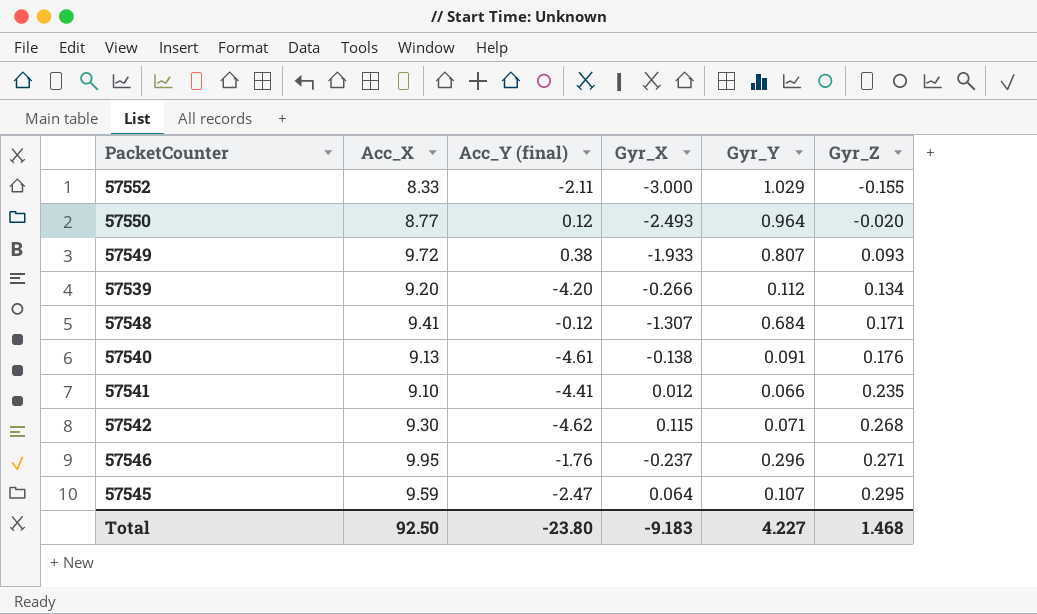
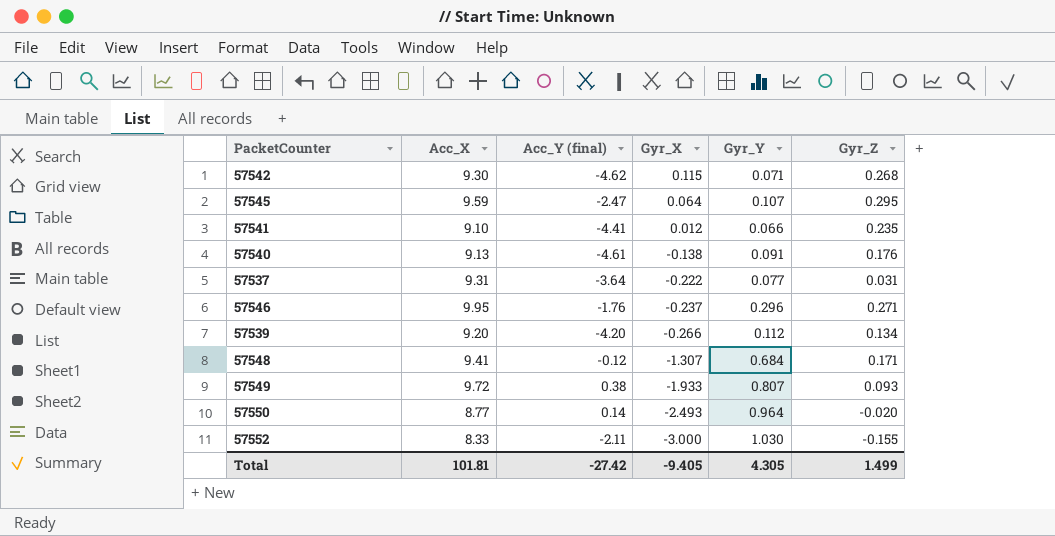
row order: Gyr_Z ascending -> Gyr_X descending
row 57537: none -> 9.31 | -3.64 | -0.222 | 0.077 | 0.031
57550 | Acc_Y (final): 0.12 -> 0.14
57552 | Gyr_Y: 1.029 -> 1.030
Total | Acc_X: 92.50 -> 101.81
Total | Acc_Y (final): -23.80 -> -27.42
Total | Gyr_X: -9.183 -> -9.405
Total | Gyr_Y: 4.227 -> 4.305
Total | Gyr_Z: 1.468 -> 1.499

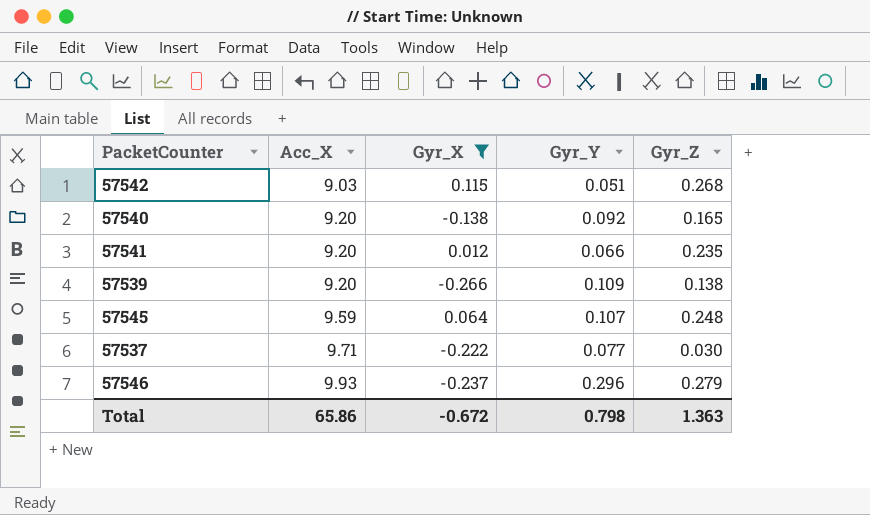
filter: none -> Gyr_X >= -0.266
row order: Gyr_X descending -> Acc_X ascending
column Acc_Y (final) | position: 3 -> none
57542 | Acc_X: 9.30 -> 9.03
57542 | Gyr_Y: 0.071 -> 0.051
57540 | Acc_X: 9.13 -> 9.20
57540 | Gyr_Y: 0.091 -> 0.092
57540 | Gyr_Z: 0.176 -> 0.165
57541 | Acc_X: 9.10 -> 9.20
57539 | Gyr_Y: 0.112 -> 0.109
57539 | Gyr_Z: 0.134 -> 0.138
57545 | Gyr_Z: 0.295 -> 0.248
57537 | Acc_X: 9.31 -> 9.71
57537 | Gyr_Z: 0.031 -> 0.030
57546 | Acc_X: 9.95 -> 9.93
57546 | Gyr_Z: 0.271 -> 0.279
Total | Acc_X: 101.81 -> 65.86
Total | Gyr_X: -9.405 -> -0.672
Total | Gyr_Y: 4.305 -> 0.798
Total | Gyr_Z: 1.499 -> 1.363

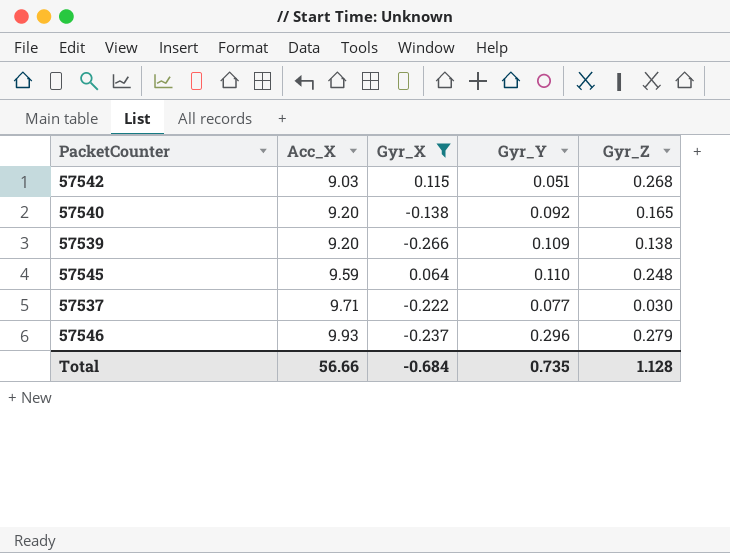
row 57541: 9.20 | 0.012 | 0.066 | 0.235 -> none
57545 | Gyr_Y: 0.107 -> 0.110
Total | Acc_X: 65.86 -> 56.66
Total | Gyr_X: -0.672 -> -0.684
Total | Gyr_Y: 0.798 -> 0.735
Total | Gyr_Z: 1.363 -> 1.128

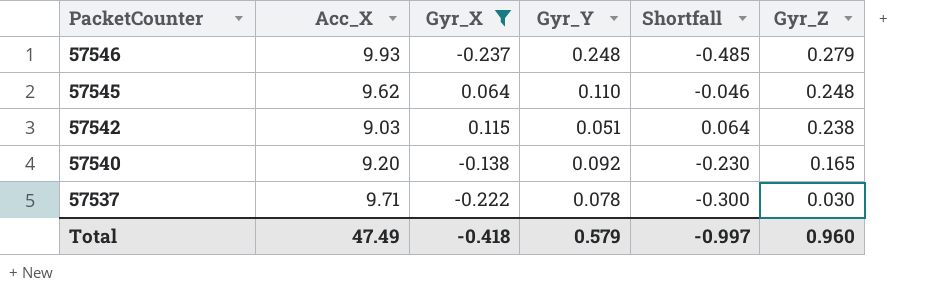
row order: Acc_X ascending -> PacketCounter descending
column Shortfall | formula: none -> [Gyr_X] - [Gyr_Y]
row 57539: 9.20 | -0.266 | 0.109 | 0.138 -> none
57546 | Gyr_Y: 0.296 -> 0.248
57545 | Acc_X: 9.59 -> 9.62
57542 | Gyr_Z: 0.268 -> 0.238
57537 | Gyr_Y: 0.077 -> 0.078
Total | Acc_X: 56.66 -> 47.49
Total | Gyr_X: -0.684 -> -0.418
Total | Gyr_Y: 0.735 -> 0.579
Total | Gyr_Z: 1.128 -> 0.960

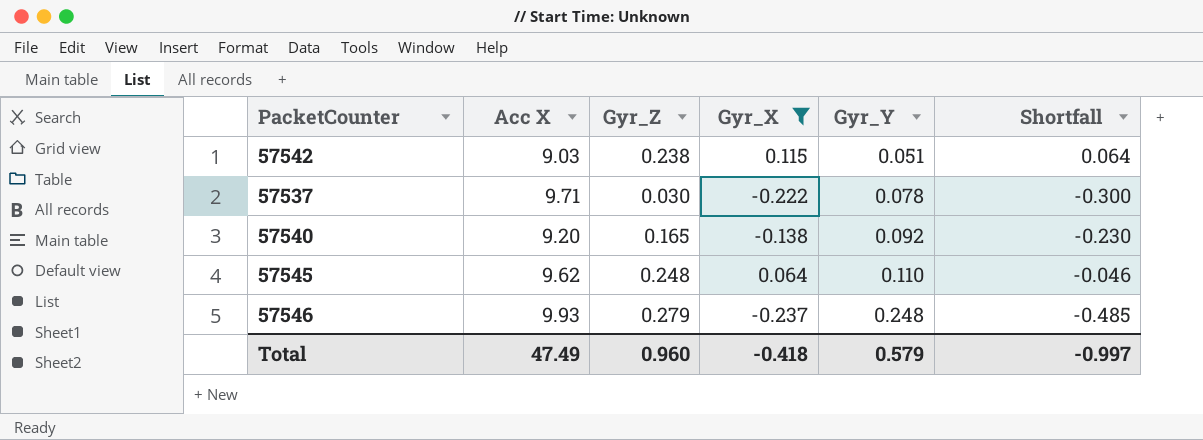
row order: PacketCounter descending -> Gyr_Y ascending
column name: Acc_X -> Acc X
column Gyr_Z | position: 6 -> 3

